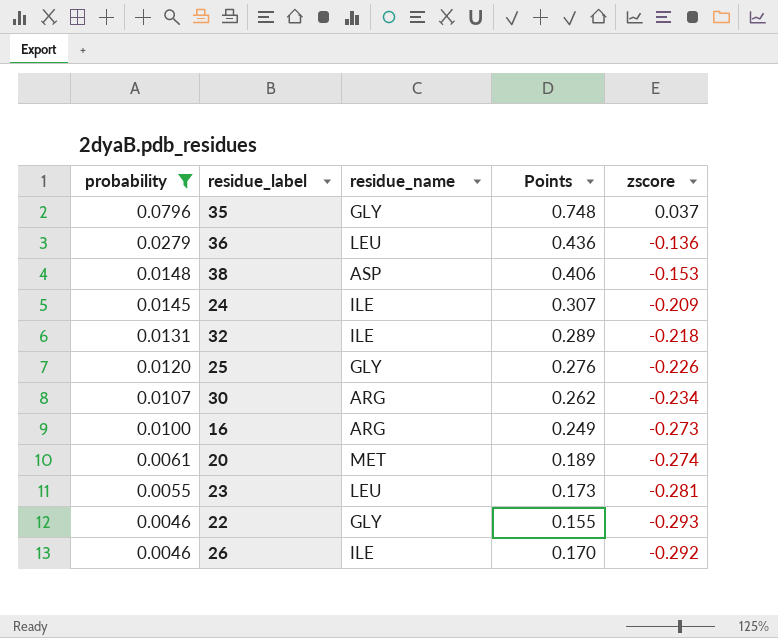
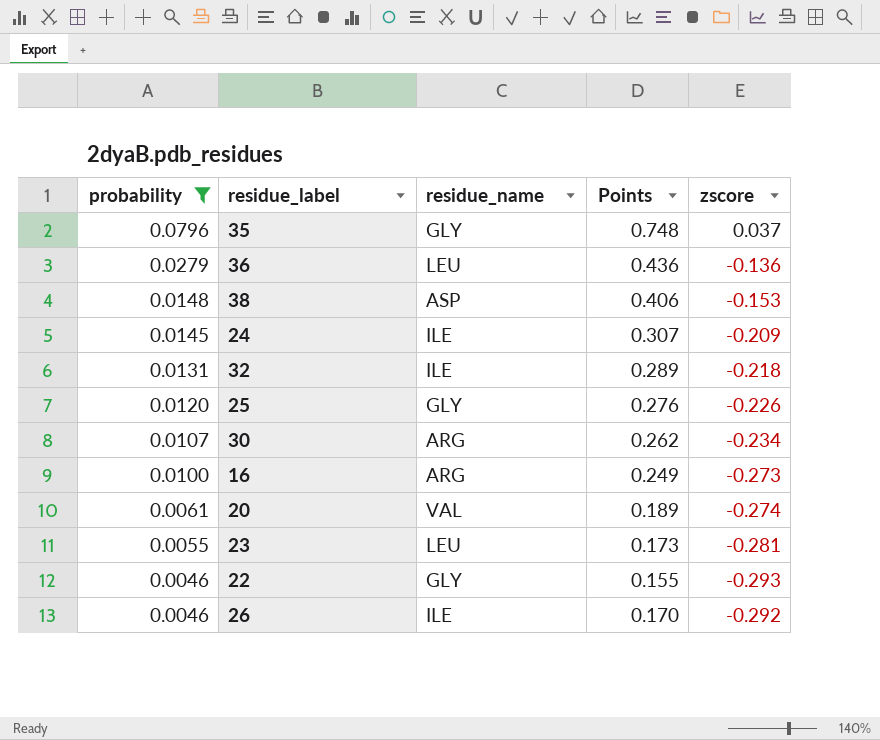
20 | residue_name: MET -> VAL

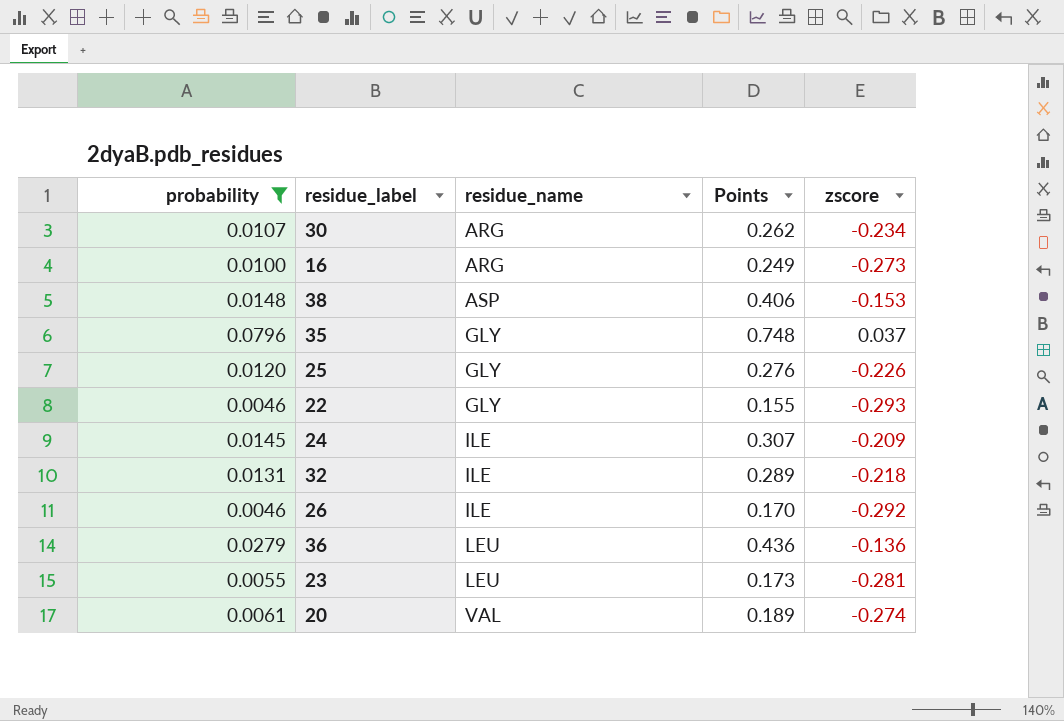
row order: probability descending -> residue_name ascending

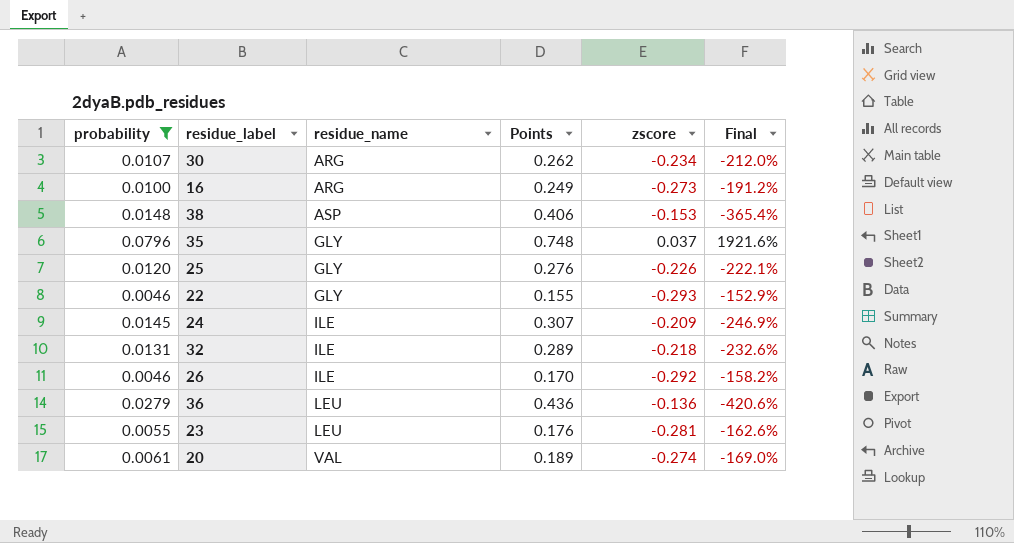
column Final | formula: none -> ([Points] - [zscore]) / [zscore]
23 | Points: 0.173 -> 0.176

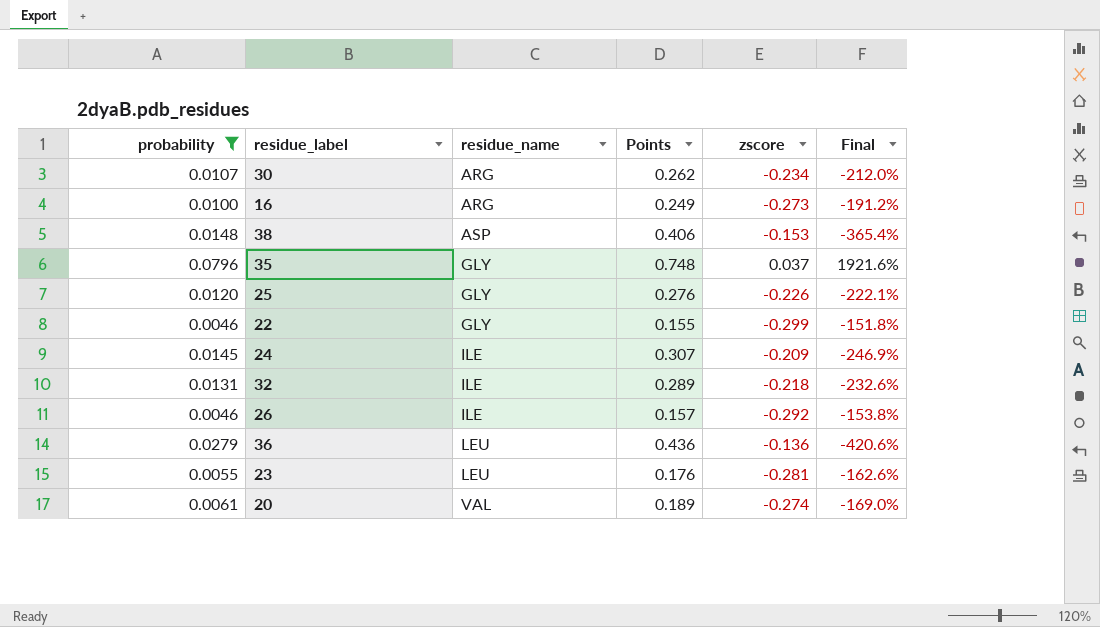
22 | zscore: -0.293 -> -0.299
22 | Final: -152.9% -> -151.8%
26 | Points: 0.170 -> 0.157
26 | Final: -158.2% -> -153.8%

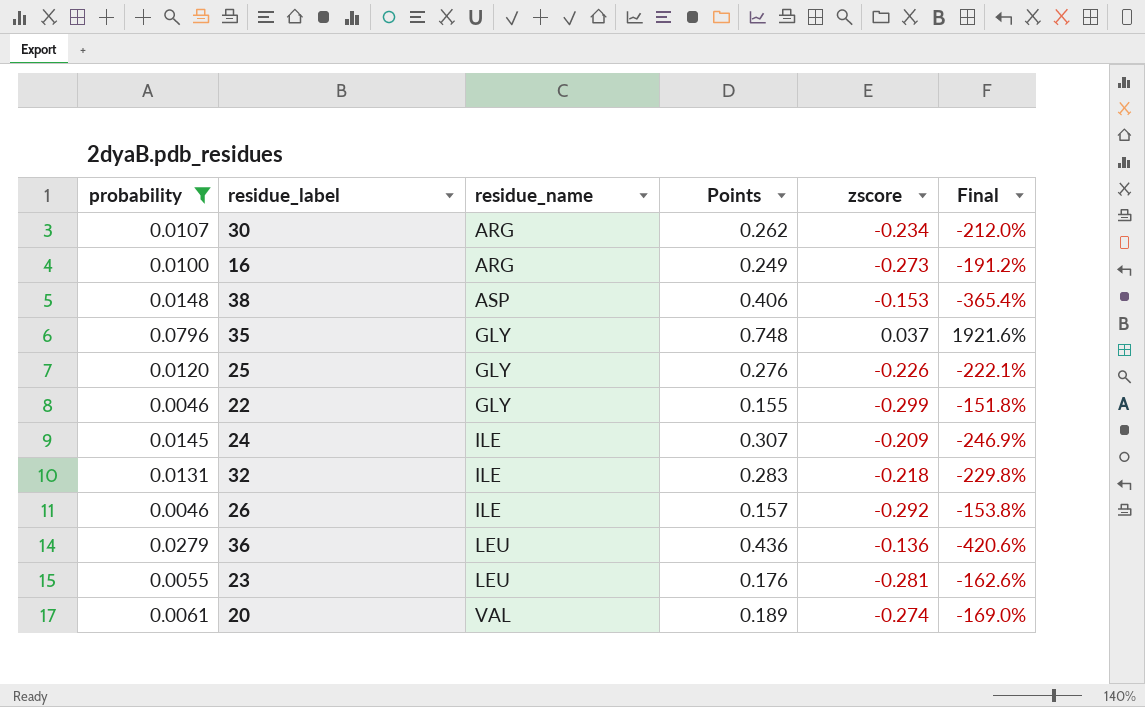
32 | Points: 0.289 -> 0.283
32 | Final: -232.6% -> -229.8%

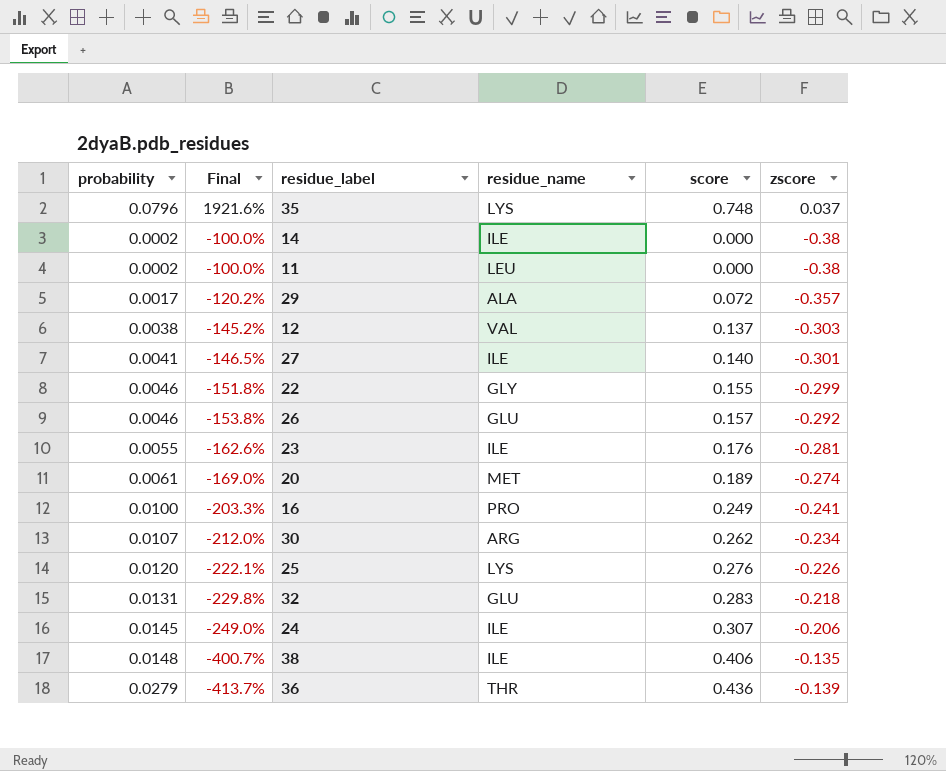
filter: probability >= 0.0046 -> none
row order: residue_name ascending -> Final descending
column Final | position: 6 -> 2
column name: Points -> score
35 | residue_name: GLY -> LYS
26 | residue_name: ILE -> GLU
23 | residue_name: LEU -> ILE
20 | residue_name: VAL -> MET
16 | Final: -191.2% -> -203.3%
16 | residue_name: ARG -> PRO
16 | zscore: -0.273 -> -0.241
25 | residue_name: GLY -> LYS
32 | residue_name: ILE -> GLU
24 | Final: -246.9% -> -249.0%
24 | zscore: -0.209 -> -0.206
38 | Final: -365.4% -> -400.7%
38 | residue_name: ASP -> ILE
38 | zscore: -0.153 -> -0.135
36 | Final: -420.6% -> -413.7%
36 | residue_name: LEU -> THR
36 | zscore: -0.136 -> -0.139

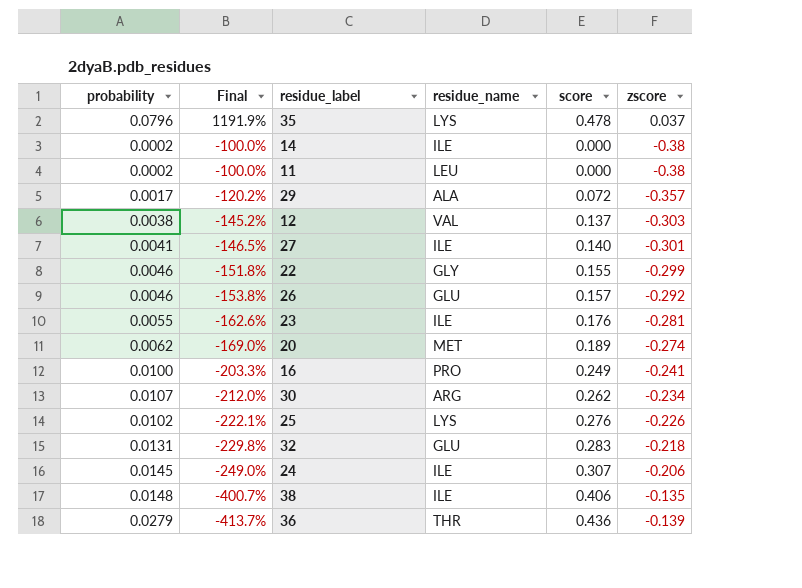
35 | Final: 1921.6% -> 1191.9%
35 | score: 0.748 -> 0.478
20 | probability: 0.0061 -> 0.0062
25 | probability: 0.0120 -> 0.0102

